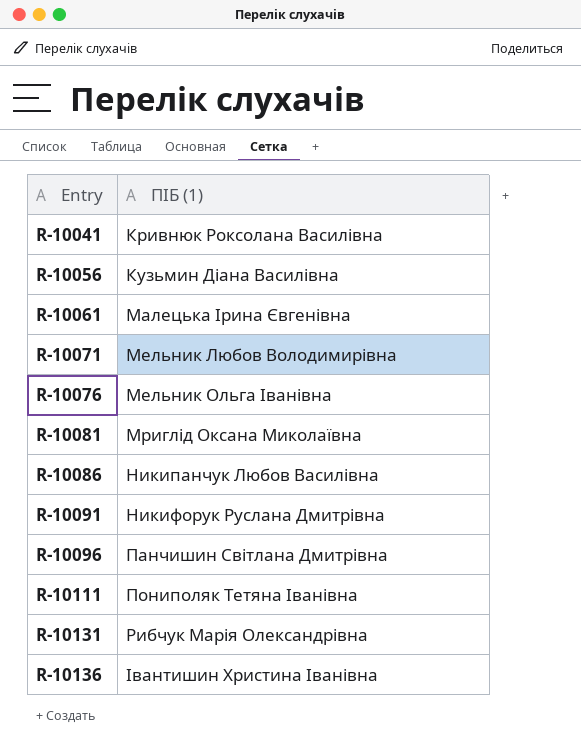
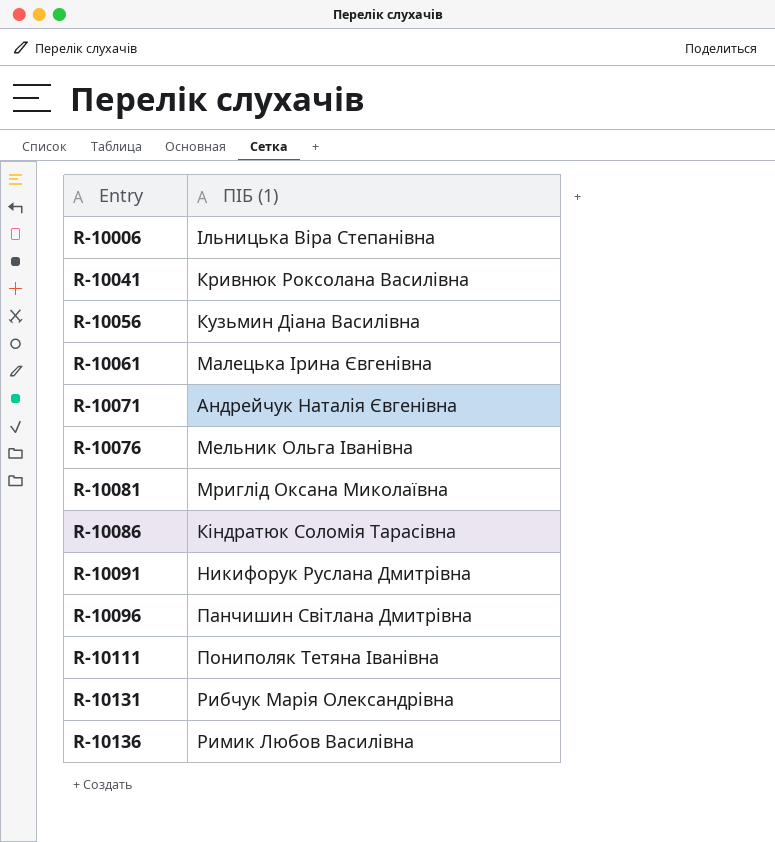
row R-10006: none -> Ільницька Віра Степанівна
R-10071 | ПІБ (1): Мельник Любов Володимирівна -> Андрейчук Наталія Євгенівна
R-10086 | ПІБ (1): Никипанчук Любов Василівна -> Кіндратюк Соломія Тарасівна
R-10136 | ПІБ (1): Івантишин Христина Іванівна -> Римик Любов Василівна

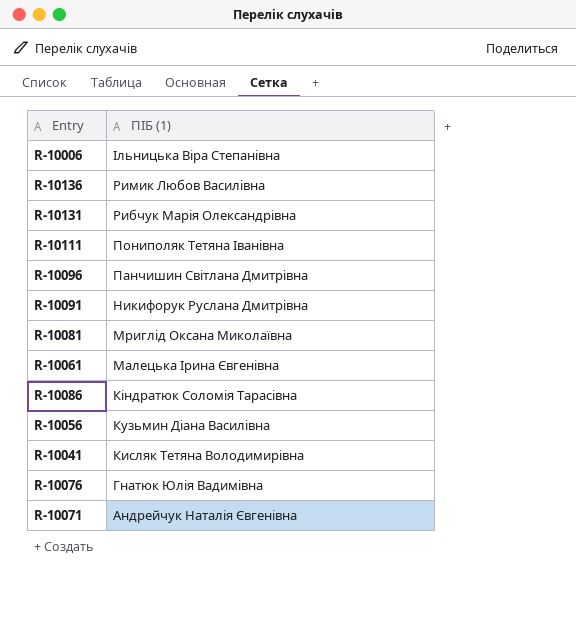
row order: Entry ascending -> ПІБ (1) descending
R-10041 | ПІБ (1): Кривнюк Роксолана Василівна -> Кисляк Тетяна Володимирівна
R-10076 | ПІБ (1): Мельник Ольга Іванівна -> Гнатюк Юлія Вадимівна

